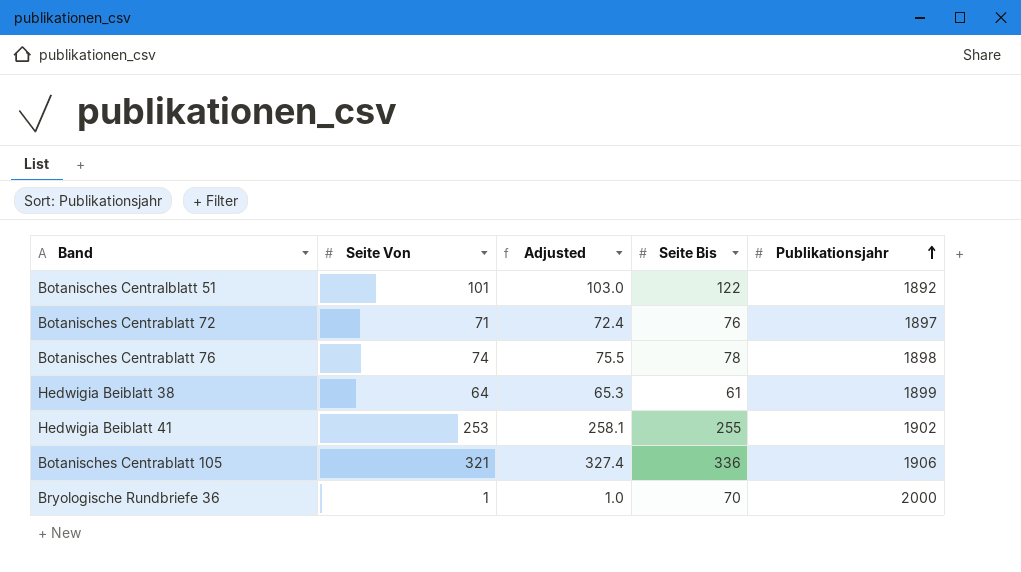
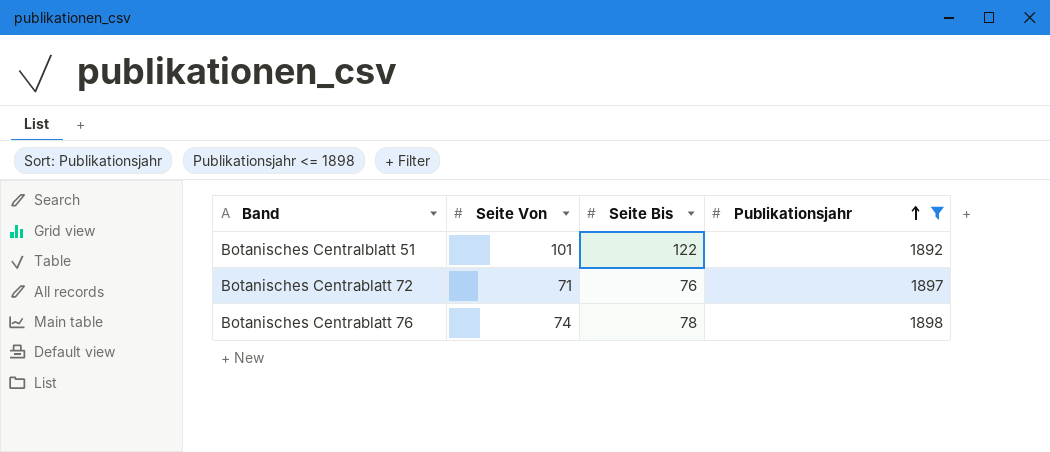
filter: none -> Publikationsjahr <= 1898
column Adjusted | formula: [Seite Von] * 1.02 -> none

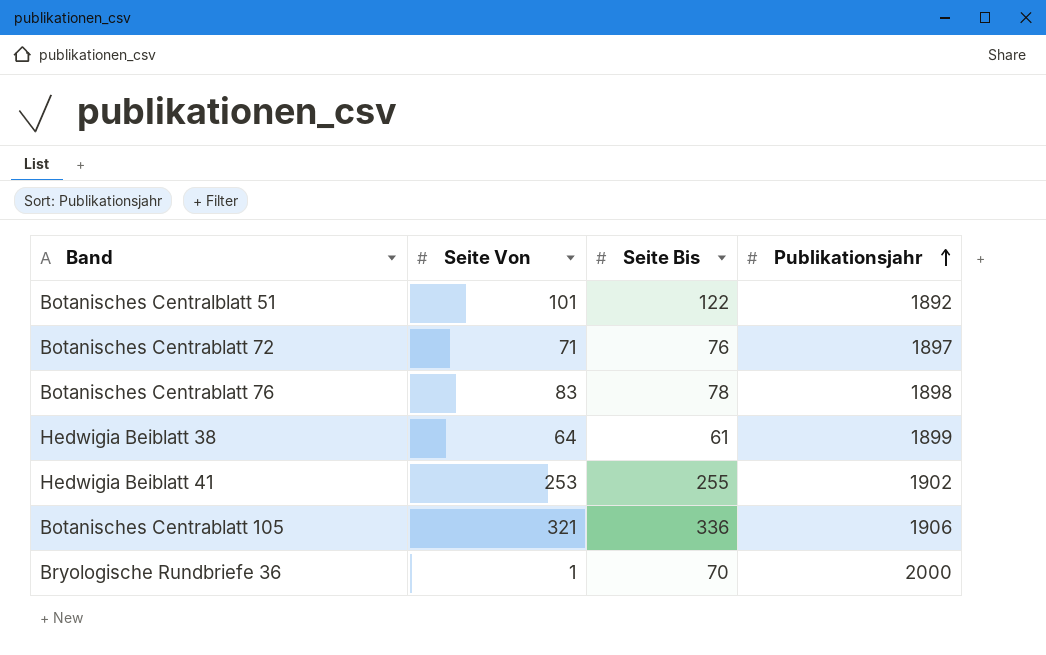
filter: Publikationsjahr <= 1898 -> none
Botanisches Centrablatt 76 | Seite Von: 74 -> 83

